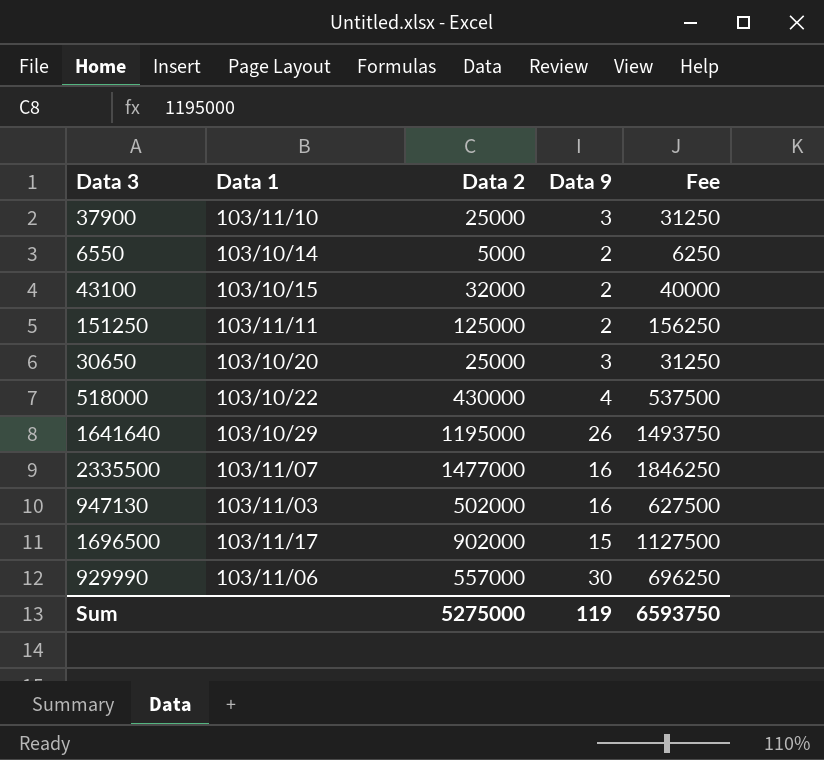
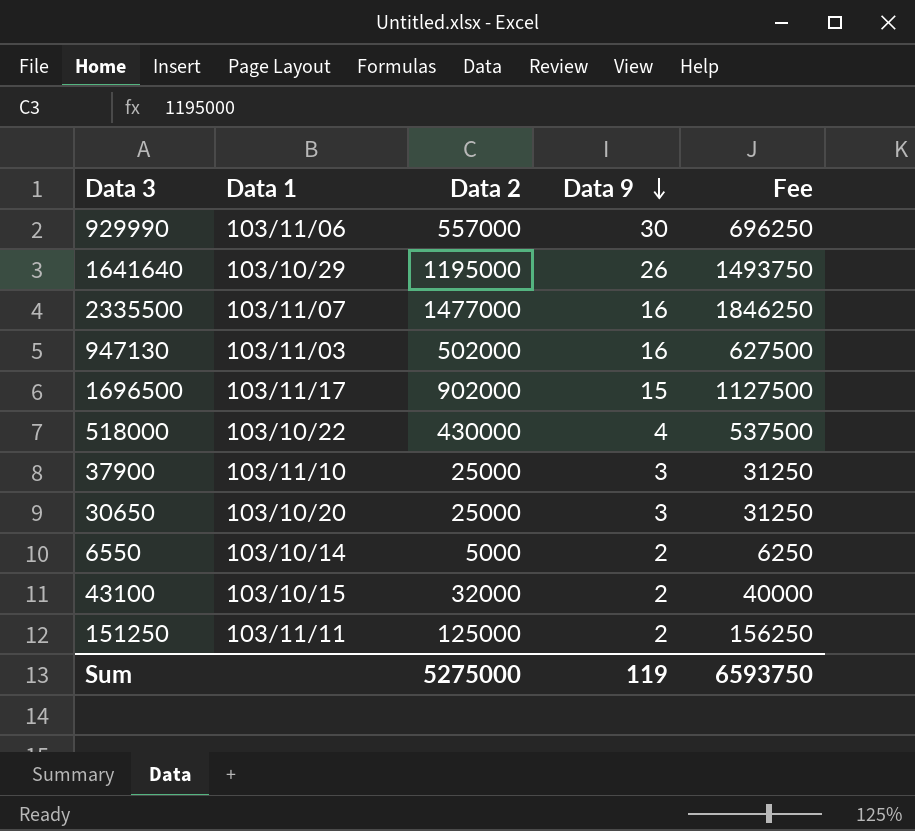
row order: none -> Data 9 descending

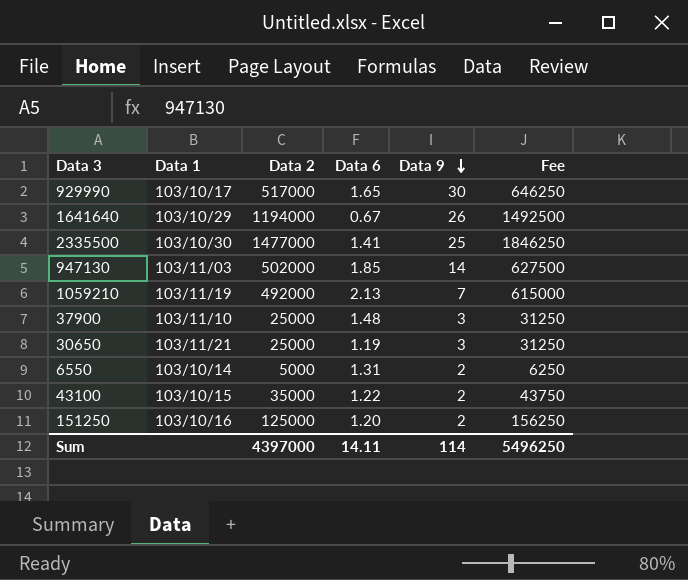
column Data 6 | position: none -> 4
row 1696500: 103/11/17 | 902000 | 15 | 1127500 -> none
row 518000: 103/10/22 | 430000 | 4 | 537500 -> none
929990 | Data 1: 103/11/06 -> 103/10/17
929990 | Data 2: 557000 -> 517000
929990 | Fee: 696250 -> 646250
1641640 | Data 2: 1195000 -> 1194000
1641640 | Fee: 1493750 -> 1492500
2335500 | Data 1: 103/11/07 -> 103/10/30
2335500 | Data 9: 16 -> 25
947130 | Data 9: 16 -> 14
row 1059210: none -> 103/11/19 | 492000 | 2.13 | 7 | 615000
30650 | Data 1: 103/10/20 -> 103/11/21
43100 | Data 2: 32000 -> 35000
43100 | Fee: 40000 -> 43750
151250 | Data 1: 103/11/11 -> 103/10/16
Sum | Data 2: 5275000 -> 4397000
Sum | Data 9: 119 -> 114
Sum | Fee: 6593750 -> 5496250

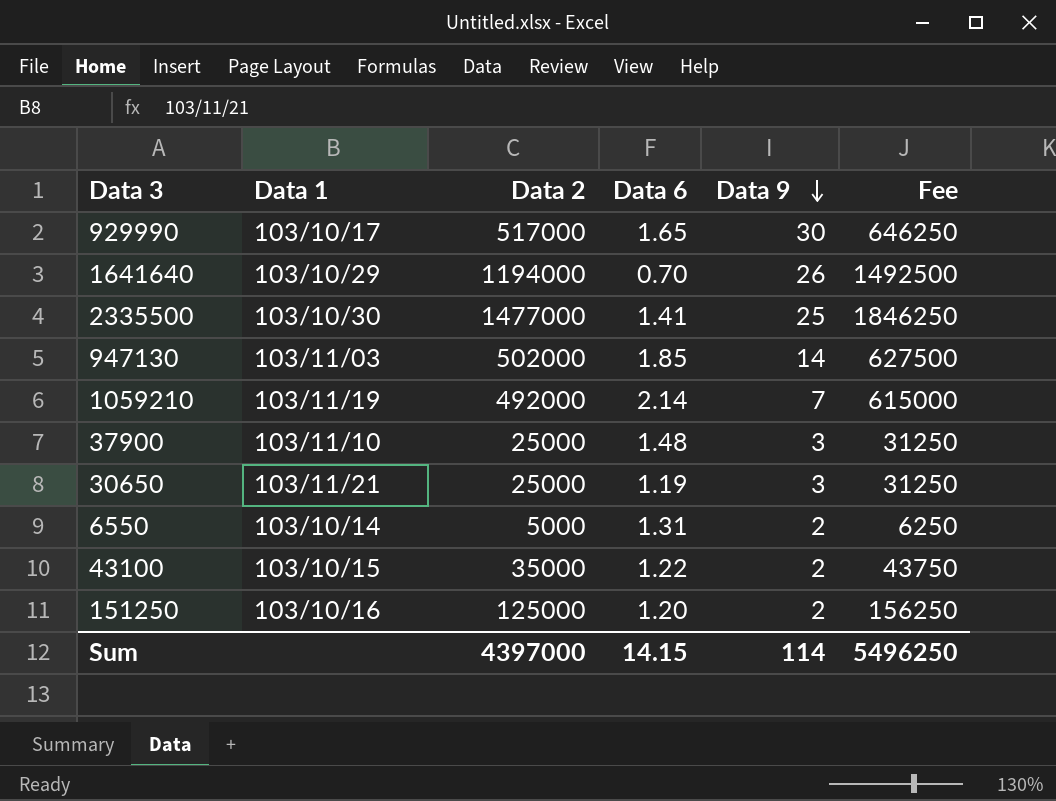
1641640 | Data 6: 0.67 -> 0.70
1059210 | Data 6: 2.13 -> 2.14
Sum | Data 6: 14.11 -> 14.15

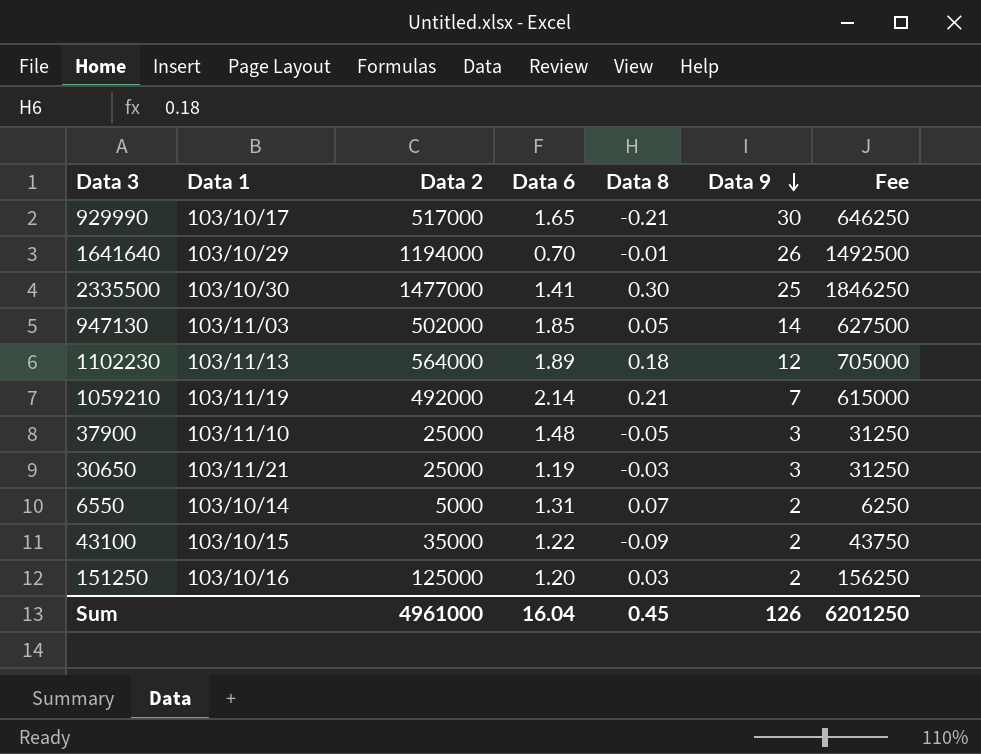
column Data 8 | position: none -> 5
row 1102230: none -> 103/11/13 | 564000 | 1.89 | 0.18 | 12 | 705000
Sum | Data 2: 4397000 -> 4961000
Sum | Data 6: 14.15 -> 16.04
Sum | Data 9: 114 -> 126
Sum | Fee: 5496250 -> 6201250

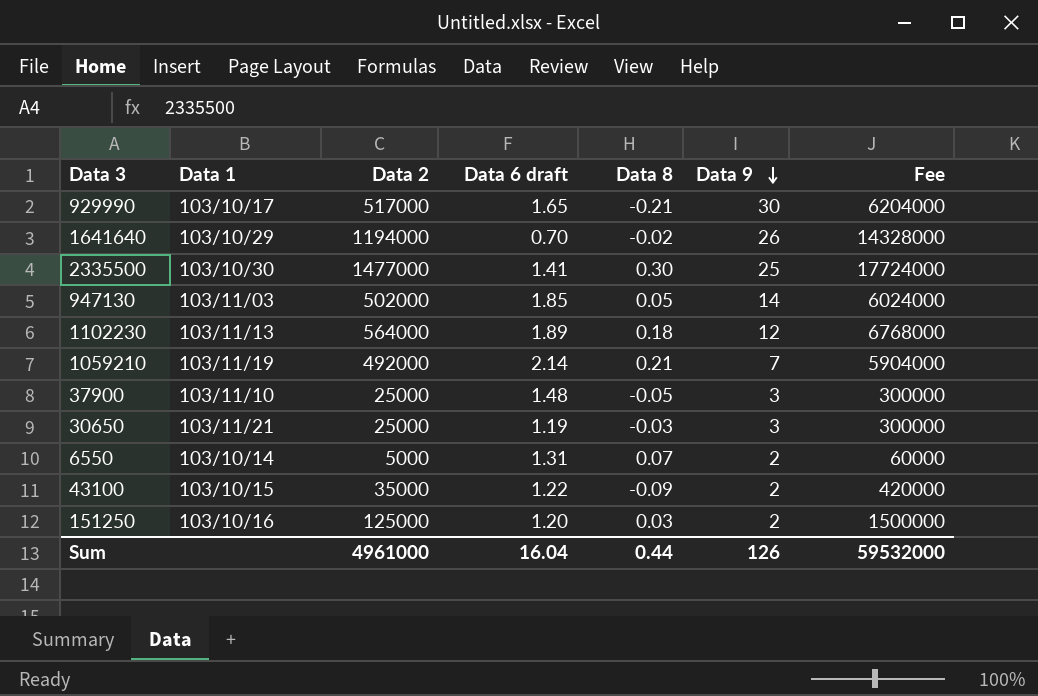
column name: Data 6 -> Data 6 draft
column Fee | formula: [Data 2] * 1.25 -> [Data 2] * 12
1641640 | Data 8: -0.01 -> -0.02
Sum | Data 8: 0.45 -> 0.44
Sum | Fee: 6201250 -> 59532000

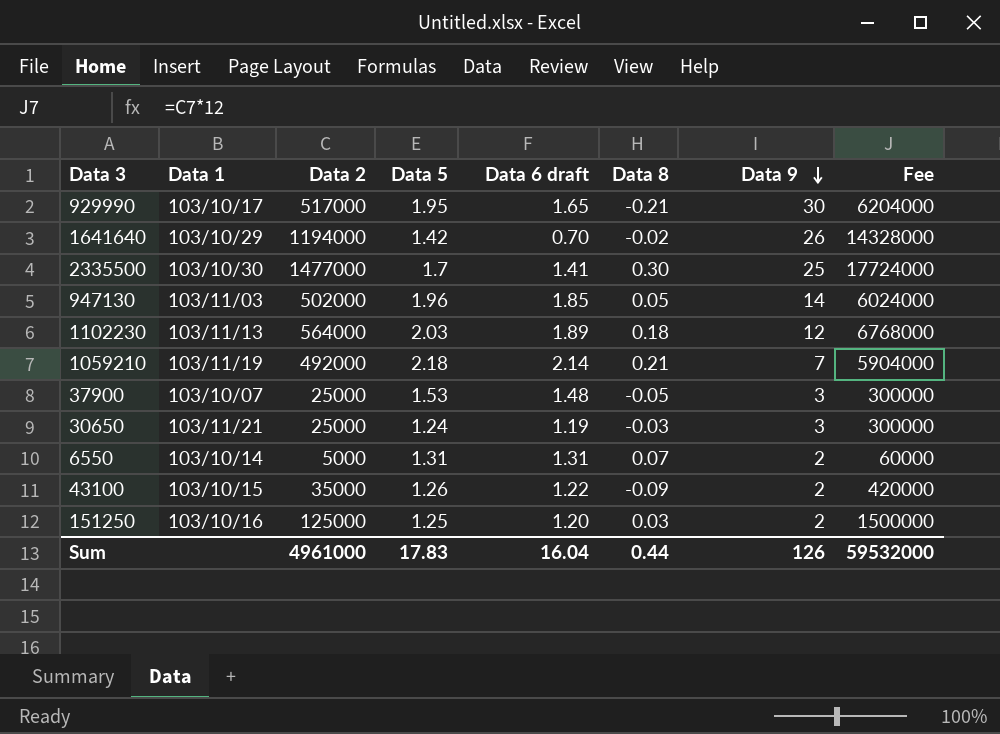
column Data 5 | position: none -> 4
37900 | Data 1: 103/11/10 -> 103/10/07

